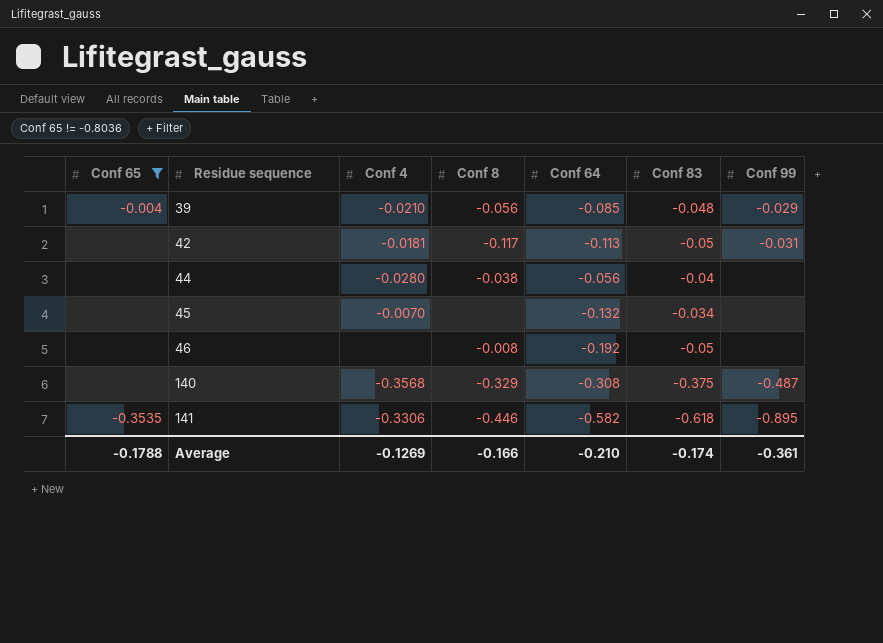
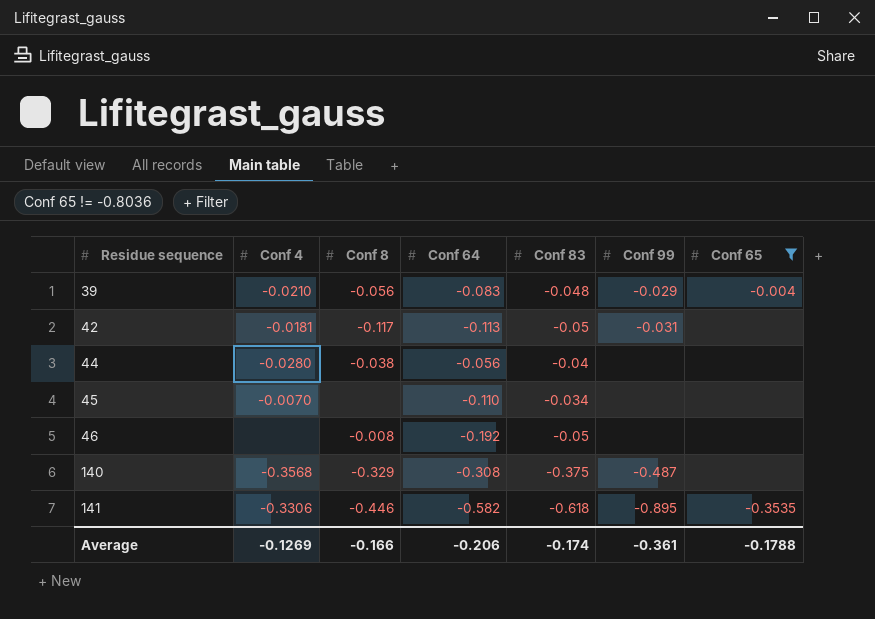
column Conf 65 | position: 1 -> 7
39 | Conf 64: -0.085 -> -0.083
45 | Conf 64: -0.132 -> -0.110
Average | Conf 64: -0.210 -> -0.206

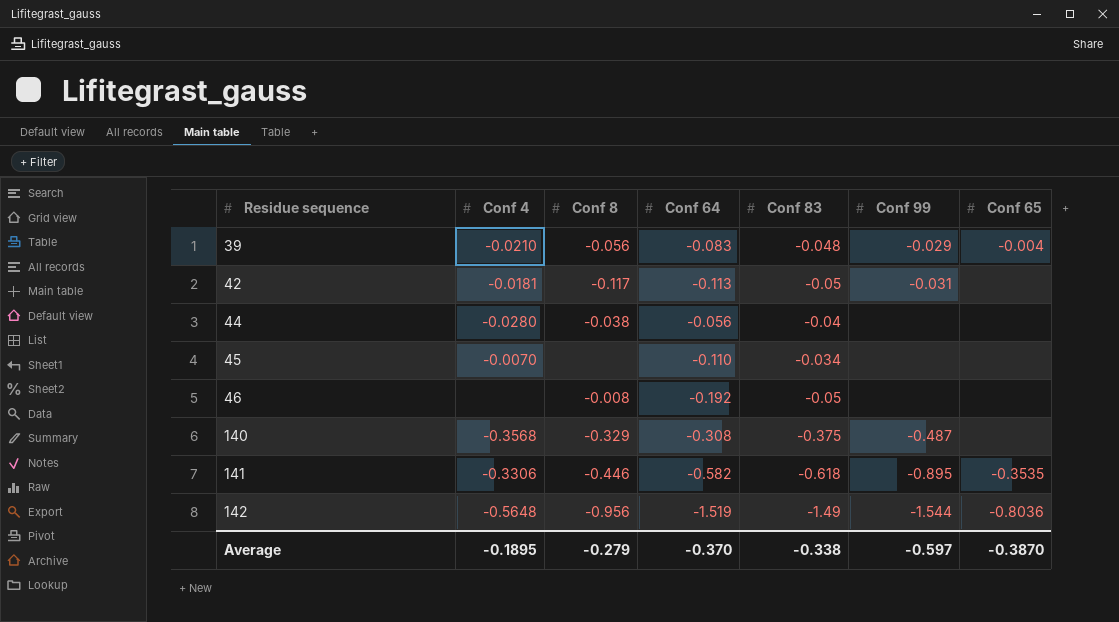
filter: Conf 65 != -0.8036 -> none
Average | Conf 4: -0.1269 -> -0.1895
Average | Conf 8: -0.166 -> -0.279
Average | Conf 64: -0.206 -> -0.370
Average | Conf 83: -0.174 -> -0.338
Average | Conf 99: -0.361 -> -0.597
Average | Conf 65: -0.1788 -> -0.3870

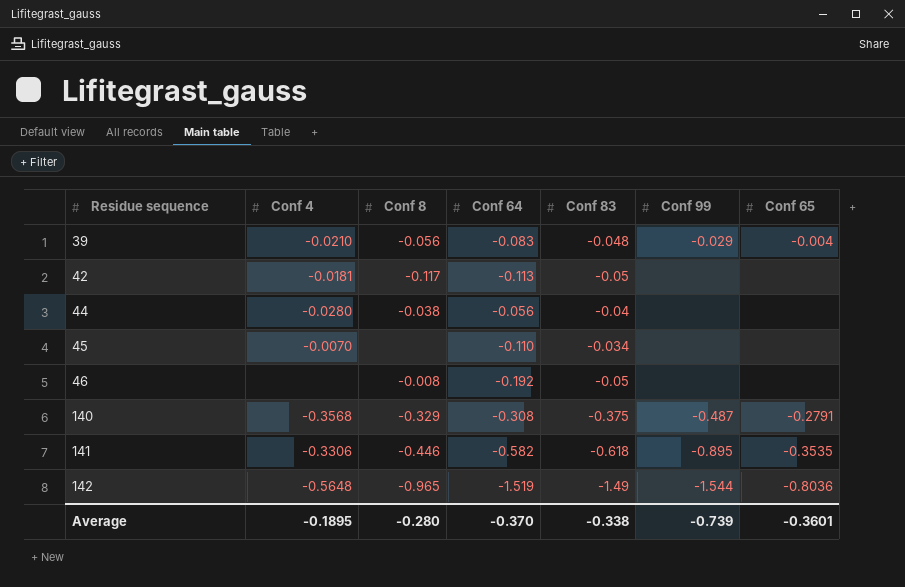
42 | Conf 99: -0.031 -> none
140 | Conf 65: none -> -0.2791
142 | Conf 8: -0.956 -> -0.965
Average | Conf 8: -0.279 -> -0.280
Average | Conf 99: -0.597 -> -0.739
Average | Conf 65: -0.3870 -> -0.3601

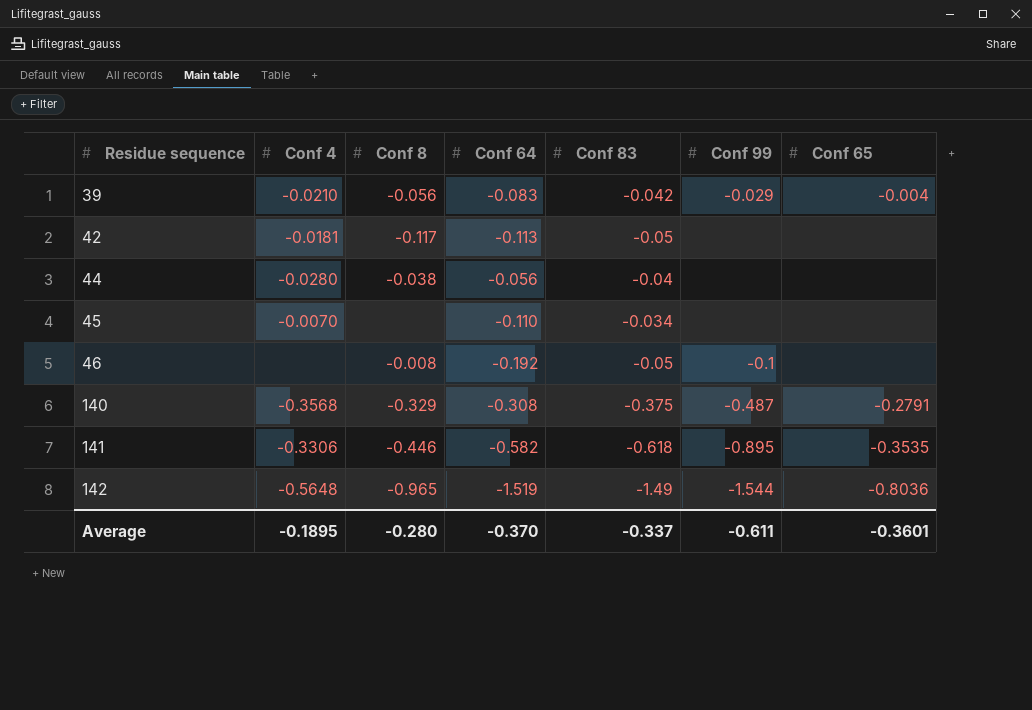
39 | Conf 83: -0.048 -> -0.042
46 | Conf 99: none -> -0.1
Average | Conf 83: -0.338 -> -0.337
Average | Conf 99: -0.739 -> -0.611

